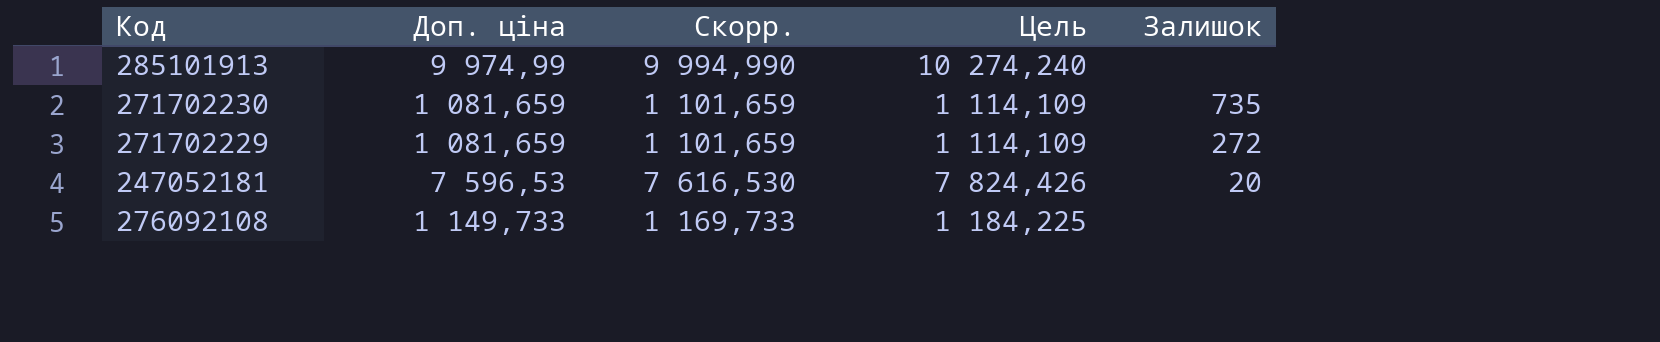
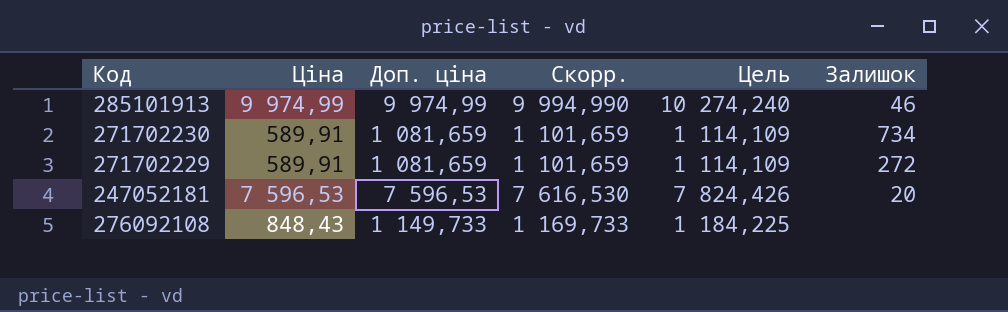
column Ціна | position: none -> 2
285101913 | Залишок: none -> 46
271702230 | Залишок: 735 -> 734

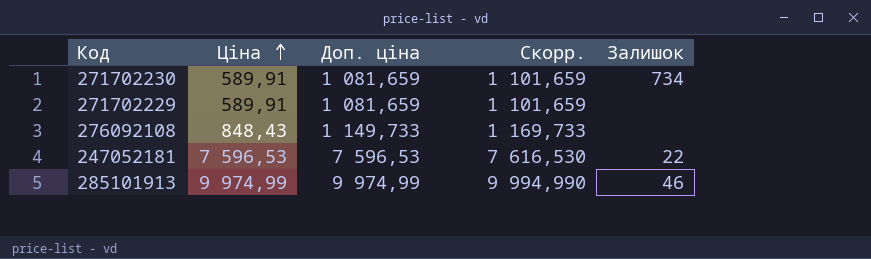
row order: none -> Ціна ascending
column Цель | formula: [Доп. ціна] * 1,03 -> none
271702229 | Залишок: 272 -> none
247052181 | Залишок: 20 -> 22

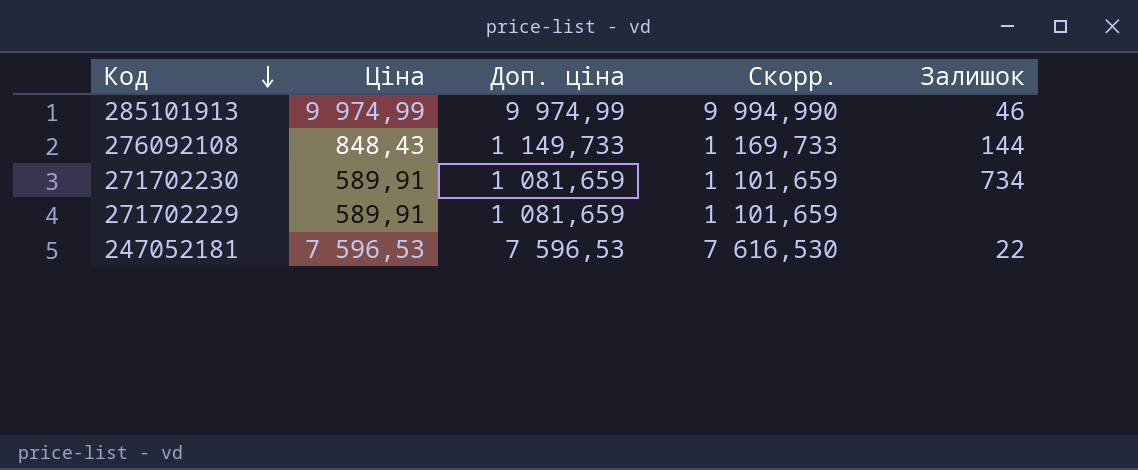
row order: Ціна ascending -> Код descending
276092108 | Залишок: none -> 144

